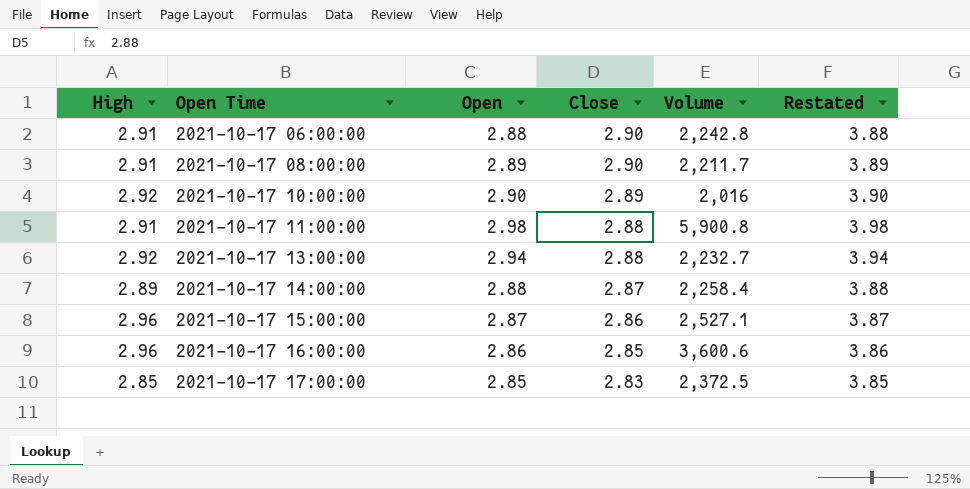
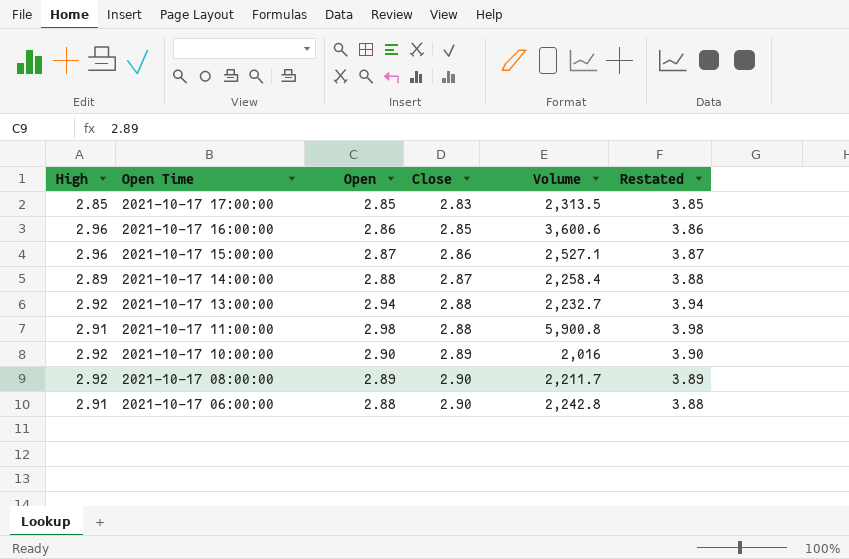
row order: Open Time ascending -> Open Time descending
2021-10-17 17:00:00 | Volume: 2,372.5 -> 2,313.5
2021-10-17 08:00:00 | High: 2.91 -> 2.92

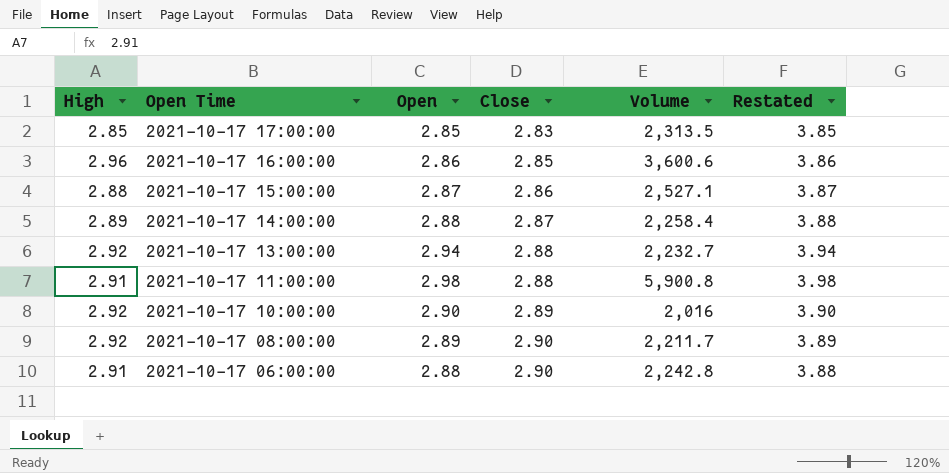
2021-10-17 15:00:00 | High: 2.96 -> 2.88

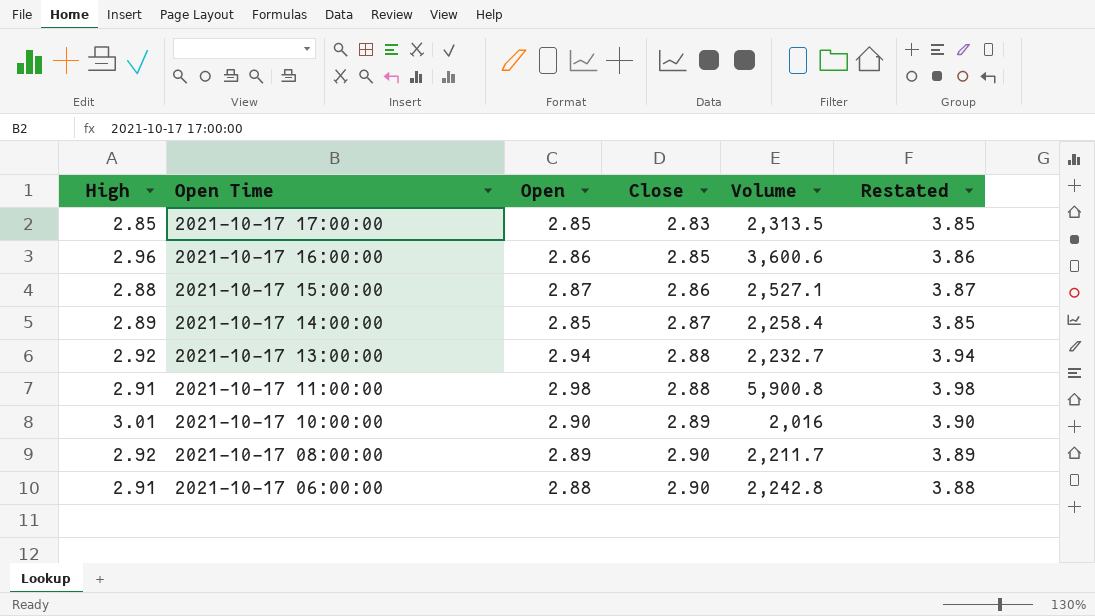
2021-10-17 14:00:00 | Open: 2.88 -> 2.85
2021-10-17 14:00:00 | Restated: 3.88 -> 3.85
2021-10-17 10:00:00 | High: 2.92 -> 3.01

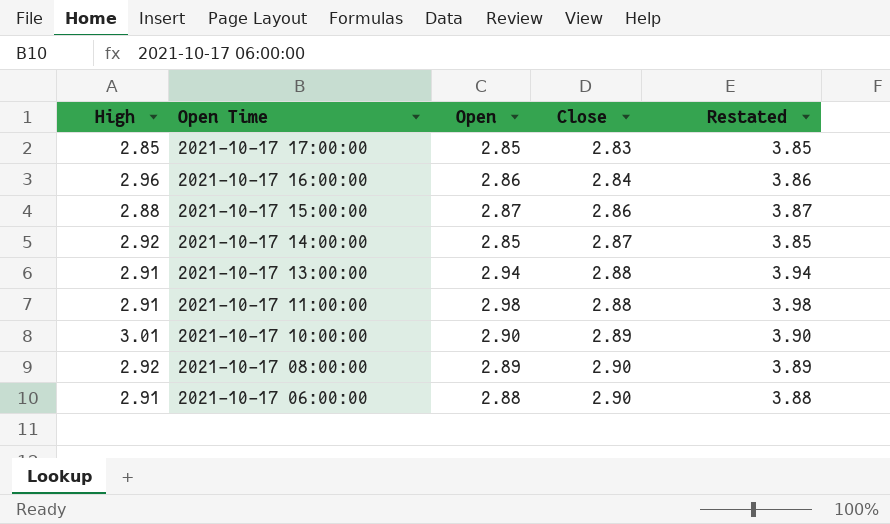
column Volume | position: 5 -> none
2021-10-17 16:00:00 | Close: 2.85 -> 2.84
2021-10-17 14:00:00 | High: 2.89 -> 2.92
2021-10-17 13:00:00 | High: 2.92 -> 2.91

